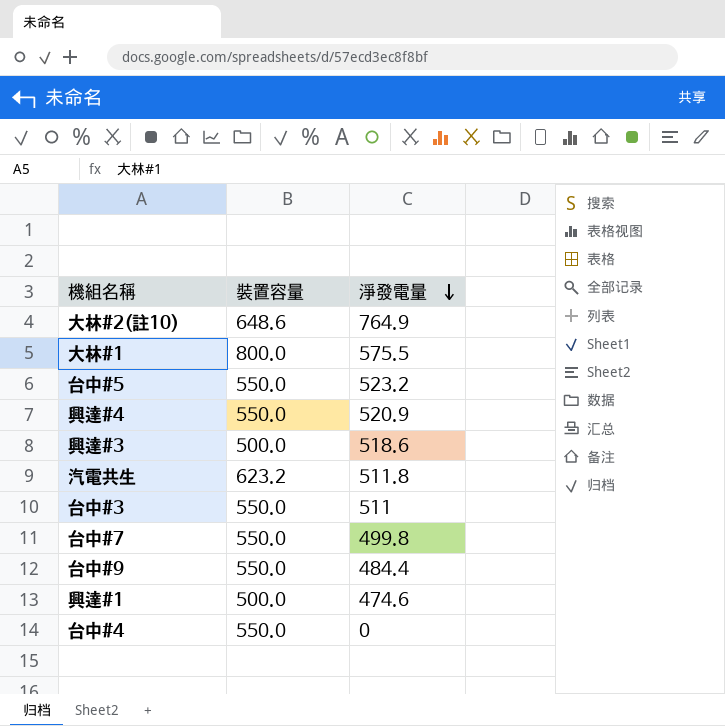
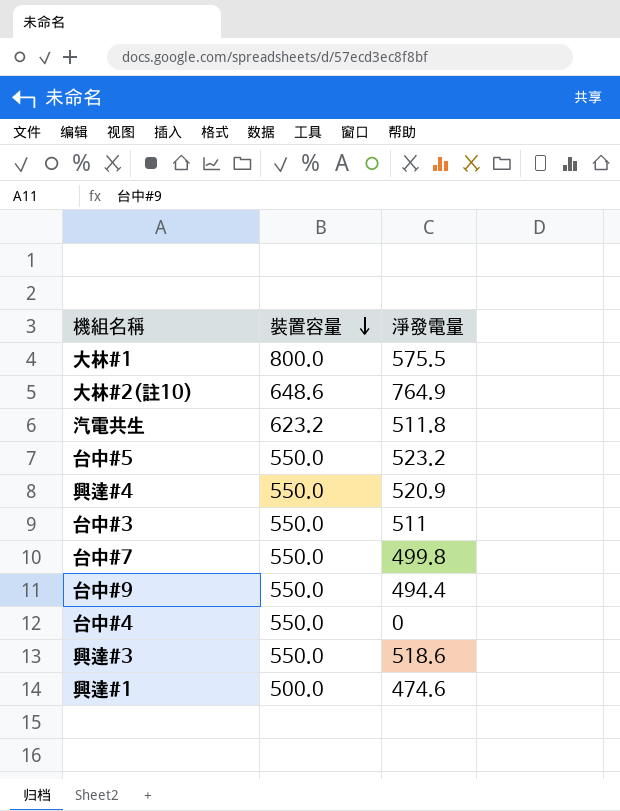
row order: 淨發電量 descending -> 裝置容量 descending
台中#9 | 淨發電量: 484.4 -> 494.4
興達#3 | 裝置容量: 500.0 -> 550.0

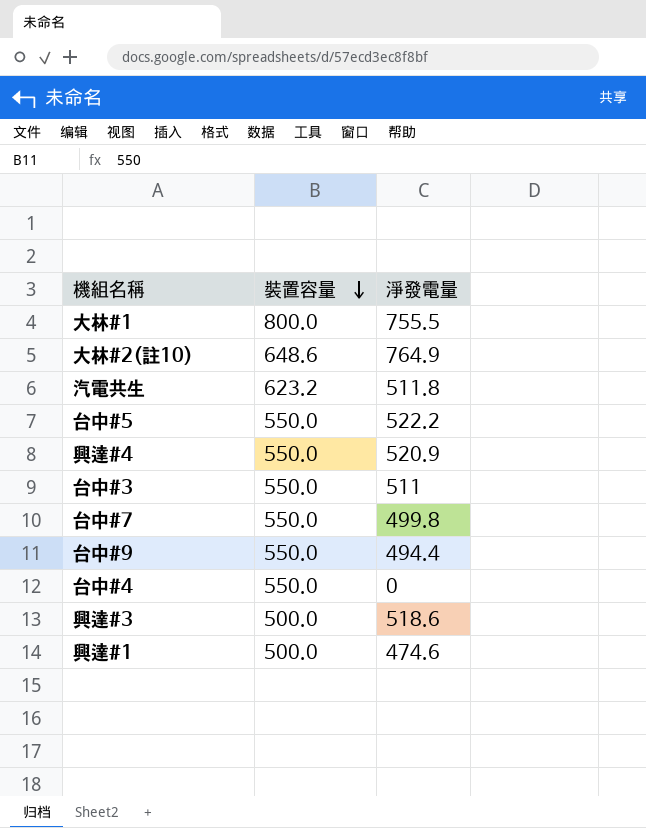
大林#1 | 淨發電量: 575.5 -> 755.5
台中#5 | 淨發電量: 523.2 -> 522.2
興達#3 | 裝置容量: 550.0 -> 500.0

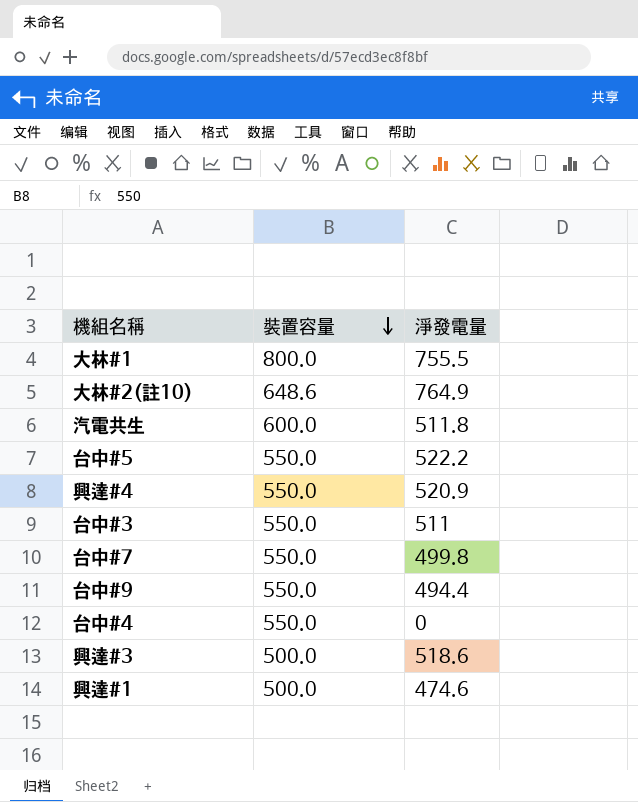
汽電共生 | 裝置容量: 623.2 -> 600.0

